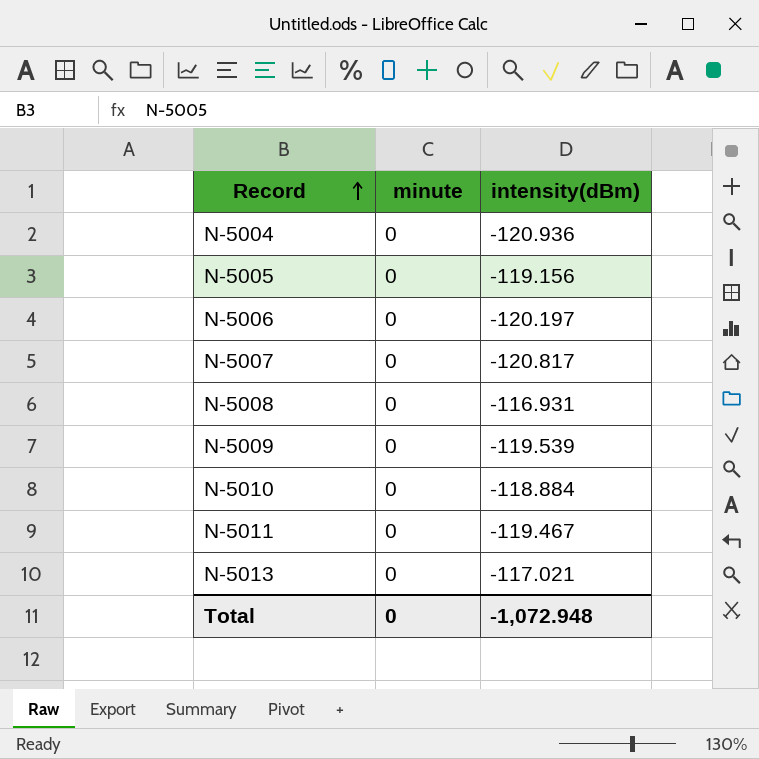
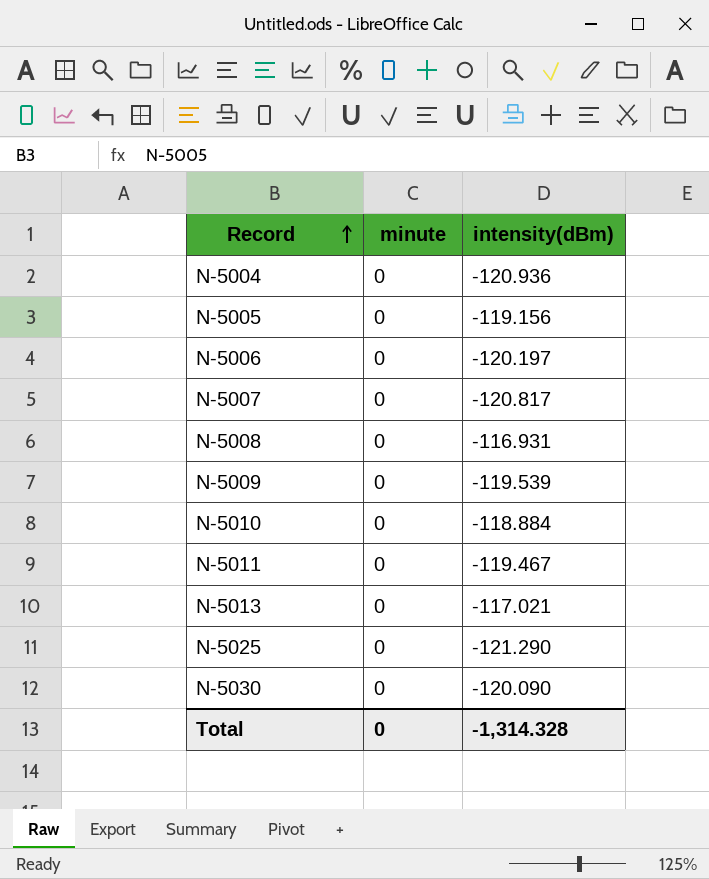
row N-5025: none -> 0 | -121.290
row N-5030: none -> 0 | -120.090
Total | intensity(dBm): -1,072.948 -> -1,314.328

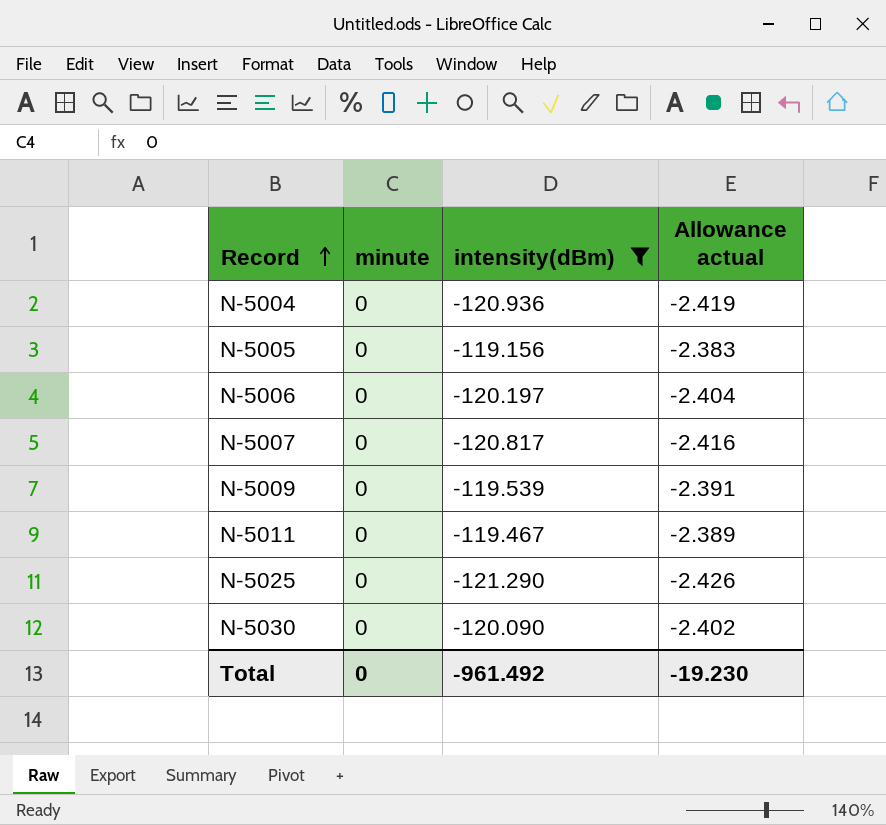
filter: none -> intensity(dBm) <= -119.156
column Allowance actual | formula: none -> [intensity(dBm)] * 0.02
Total | intensity(dBm): -1,314.328 -> -961.492

